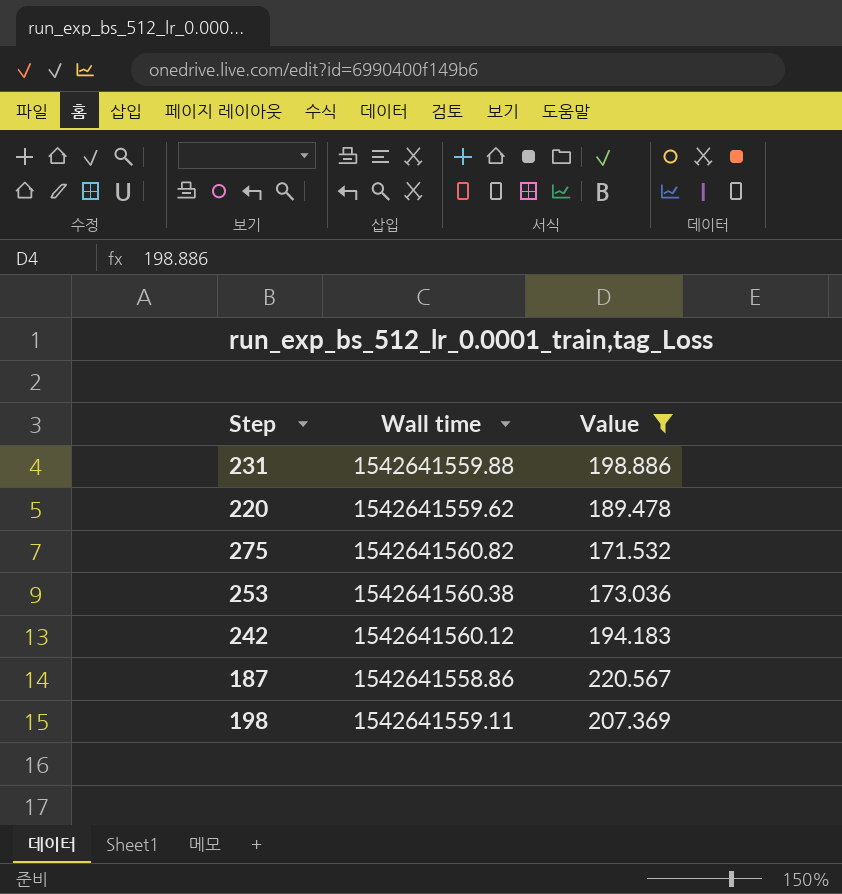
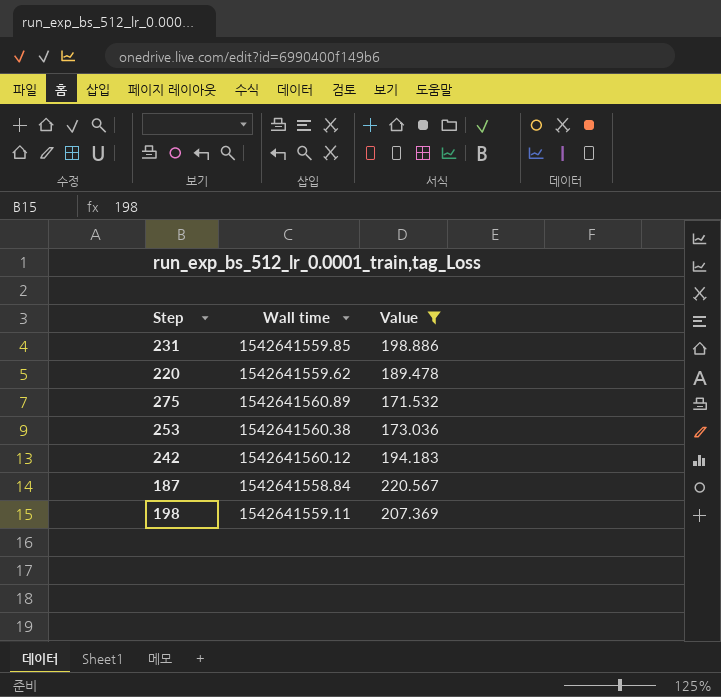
231 | Wall time: 1542641559.88 -> 1542641559.85
275 | Wall time: 1542641560.82 -> 1542641560.89
187 | Wall time: 1542641558.86 -> 1542641558.84

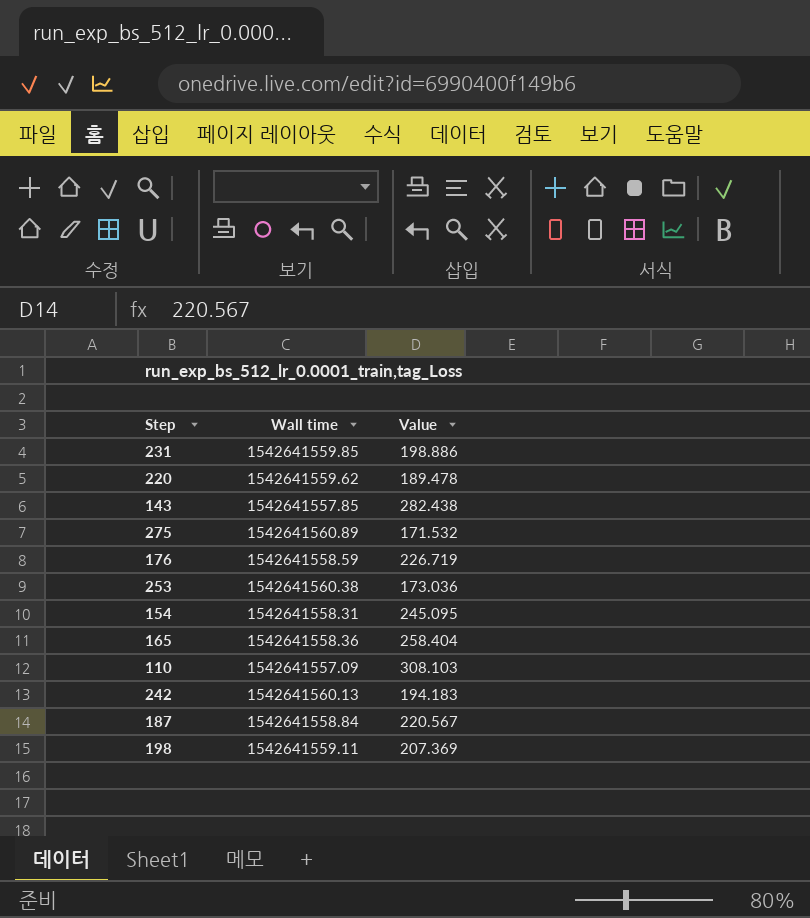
filter: Value <= 220.567 -> none
242 | Wall time: 1542641560.12 -> 1542641560.13

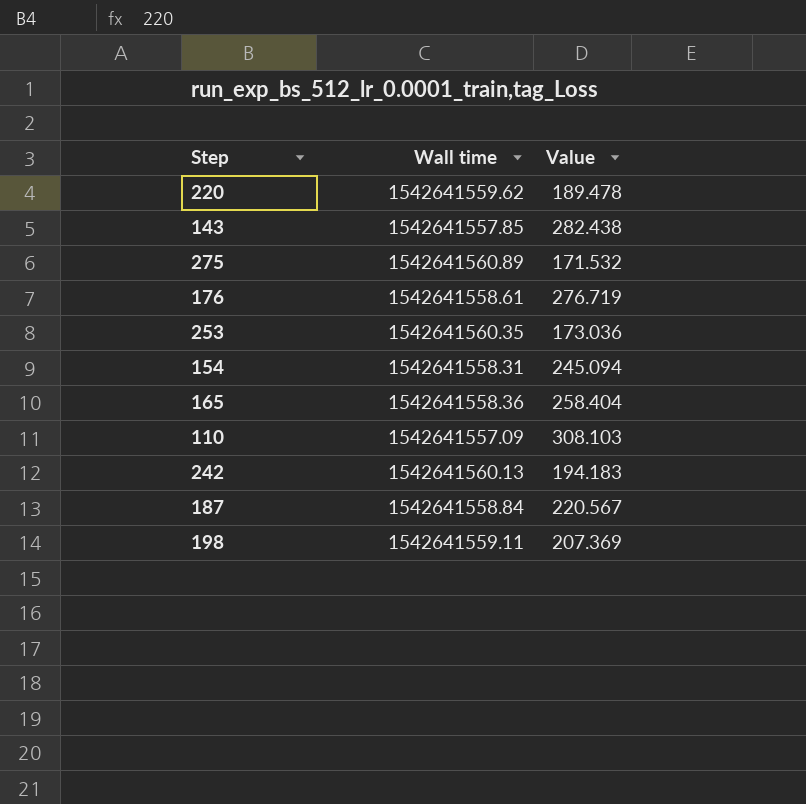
row 231: 1542641559.85 | 198.886 -> none
176 | Wall time: 1542641558.59 -> 1542641558.61
176 | Value: 226.719 -> 276.719
253 | Wall time: 1542641560.38 -> 1542641560.35
154 | Value: 245.095 -> 245.094

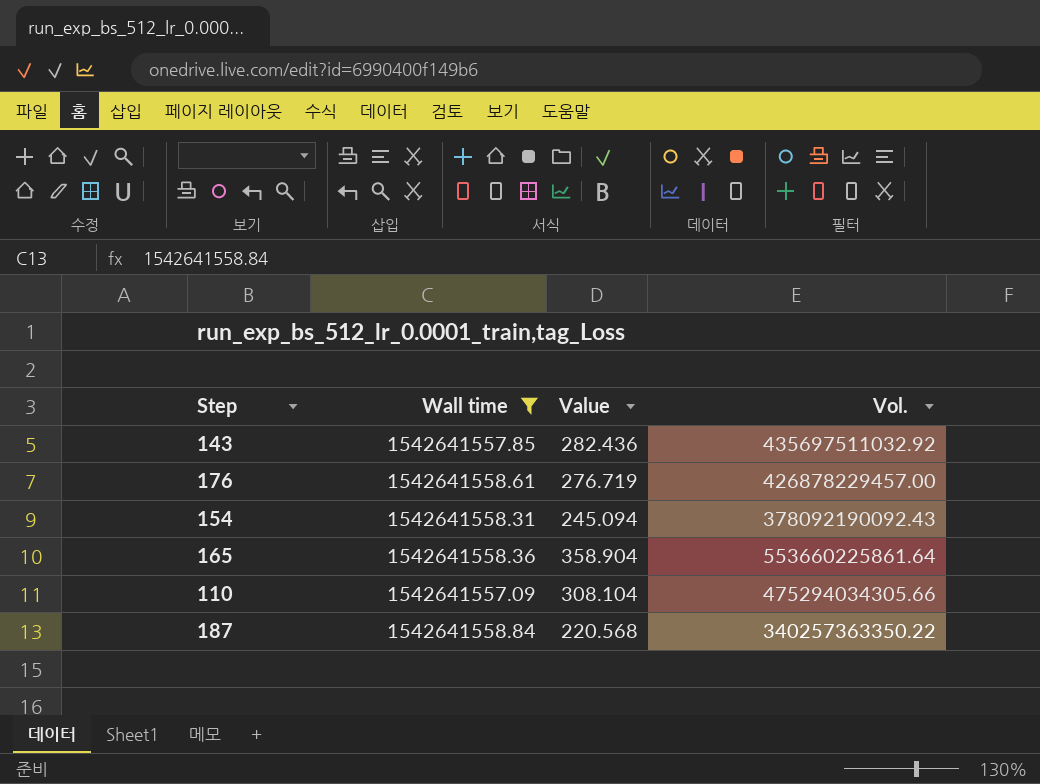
filter: none -> Wall time <= 1542641558.84
column Vol. | formula: none -> [Wall time] * [Value]
143 | Value: 282.438 -> 282.436
165 | Value: 258.404 -> 358.904
110 | Value: 308.103 -> 308.104
187 | Value: 220.567 -> 220.568

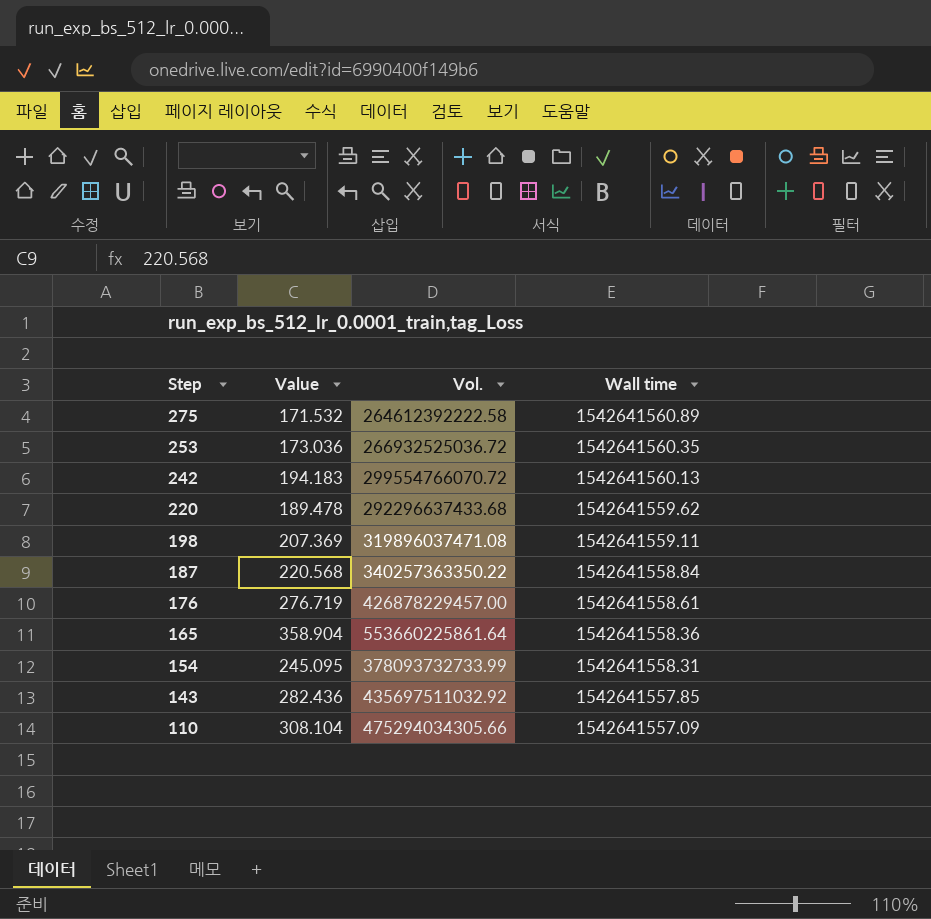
filter: Wall time <= 1542641558.84 -> none
row order: none -> Step descending
column Wall time | position: 2 -> 4
154 | Value: 245.094 -> 245.095
154 | Vol.: 378092190092.43 -> 378093732733.99

